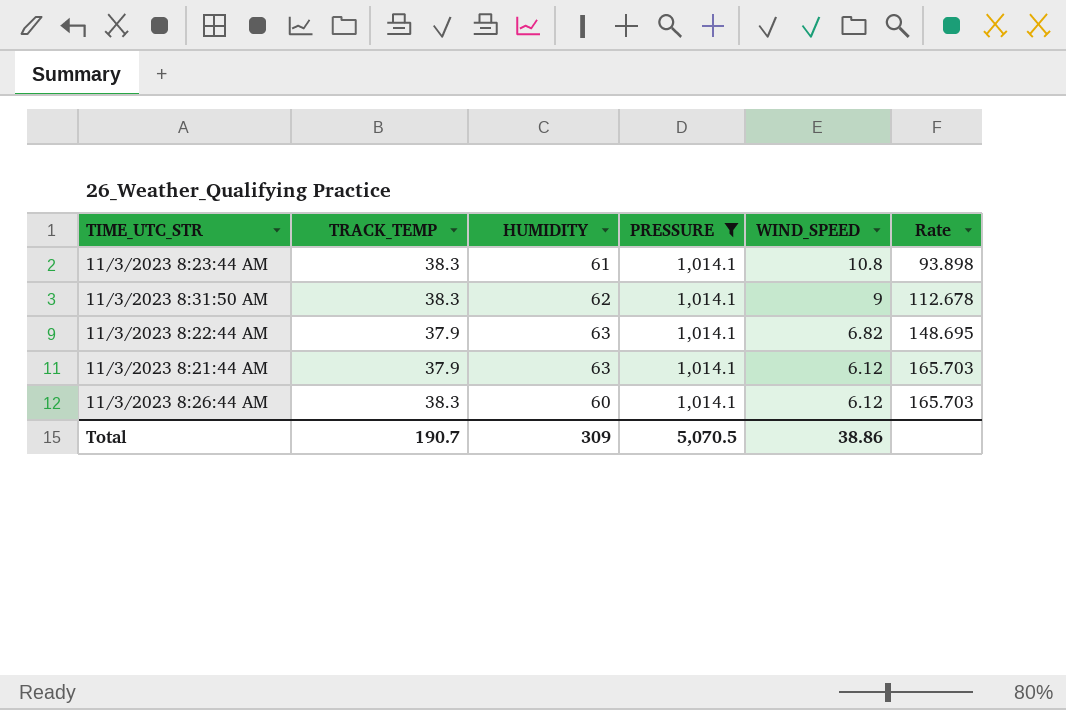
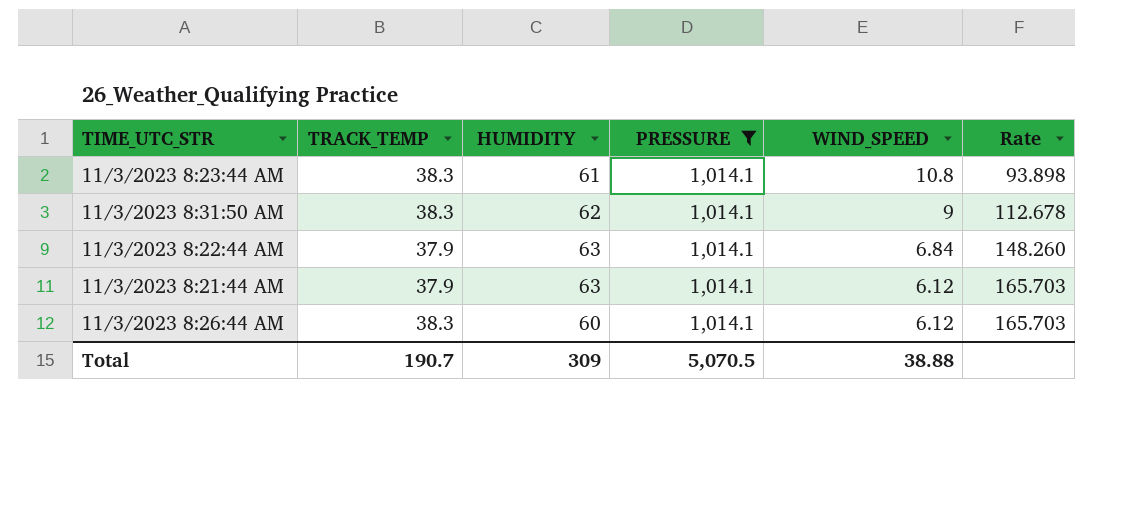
11/3/2023 8:22:44 AM | WIND_SPEED: 6.82 -> 6.84
11/3/2023 8:22:44 AM | Rate: 148.695 -> 148.260
Total | WIND_SPEED: 38.86 -> 38.88

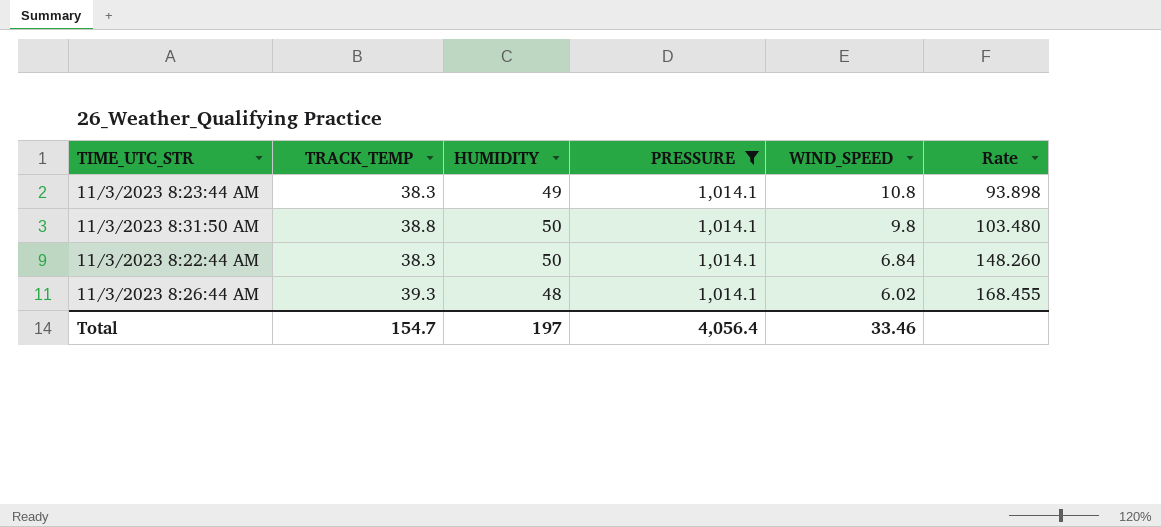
row 11/3/2023 8:21:44 AM: 37.9 | 63 | 1,014.1 | 6.12 | 165.703 -> none
11/3/2023 8:23:44 AM | HUMIDITY: 61 -> 49
11/3/2023 8:31:50 AM | TRACK_TEMP: 38.3 -> 38.8
11/3/2023 8:31:50 AM | HUMIDITY: 62 -> 50
11/3/2023 8:31:50 AM | WIND_SPEED: 9 -> 9.8
11/3/2023 8:31:50 AM | Rate: 112.678 -> 103.480
11/3/2023 8:22:44 AM | TRACK_TEMP: 37.9 -> 38.3
11/3/2023 8:22:44 AM | HUMIDITY: 63 -> 50
11/3/2023 8:26:44 AM | TRACK_TEMP: 38.3 -> 39.3
11/3/2023 8:26:44 AM | HUMIDITY: 60 -> 48
11/3/2023 8:26:44 AM | WIND_SPEED: 6.12 -> 6.02
11/3/2023 8:26:44 AM | Rate: 165.703 -> 168.455
Total | TRACK_TEMP: 190.7 -> 154.7
Total | HUMIDITY: 309 -> 197
Total | PRESSURE: 5,070.5 -> 4,056.4
Total | WIND_SPEED: 38.88 -> 33.46

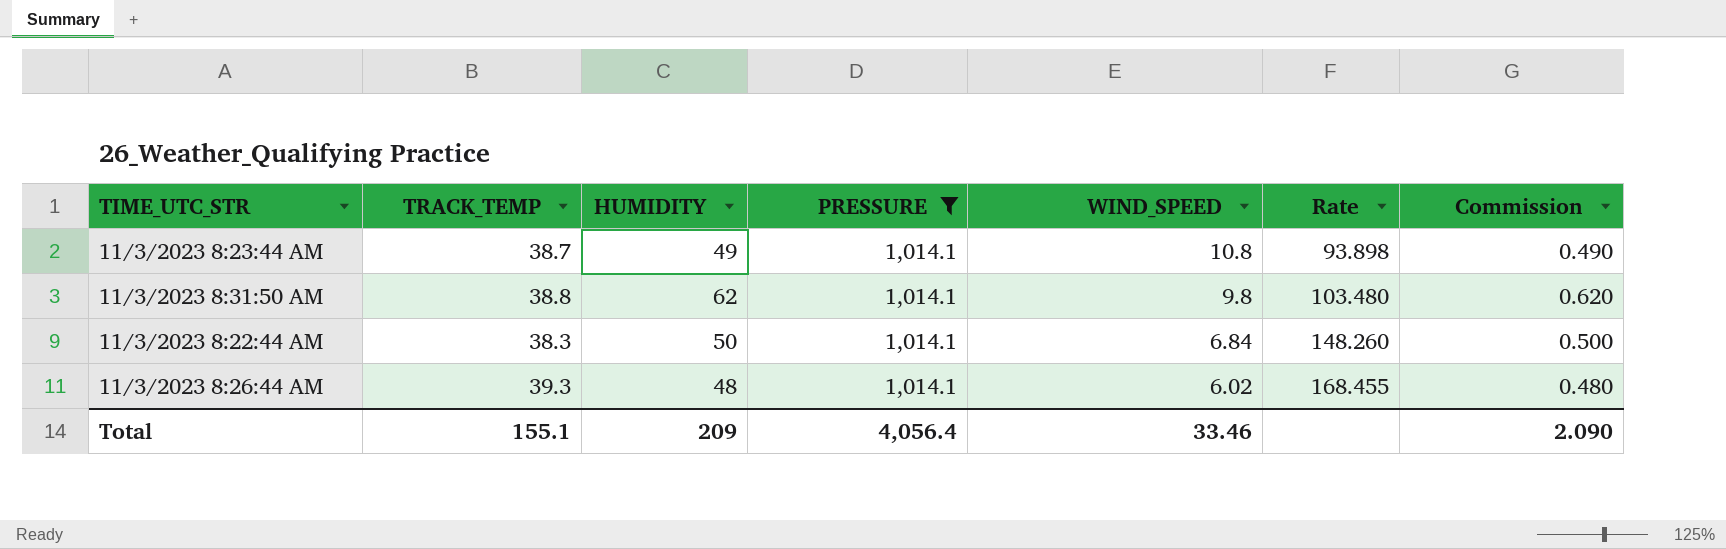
column Commission | formula: none -> [HUMIDITY] * 0.01
11/3/2023 8:23:44 AM | TRACK_TEMP: 38.3 -> 38.7
11/3/2023 8:31:50 AM | HUMIDITY: 50 -> 62
Total | TRACK_TEMP: 154.7 -> 155.1
Total | HUMIDITY: 197 -> 209

